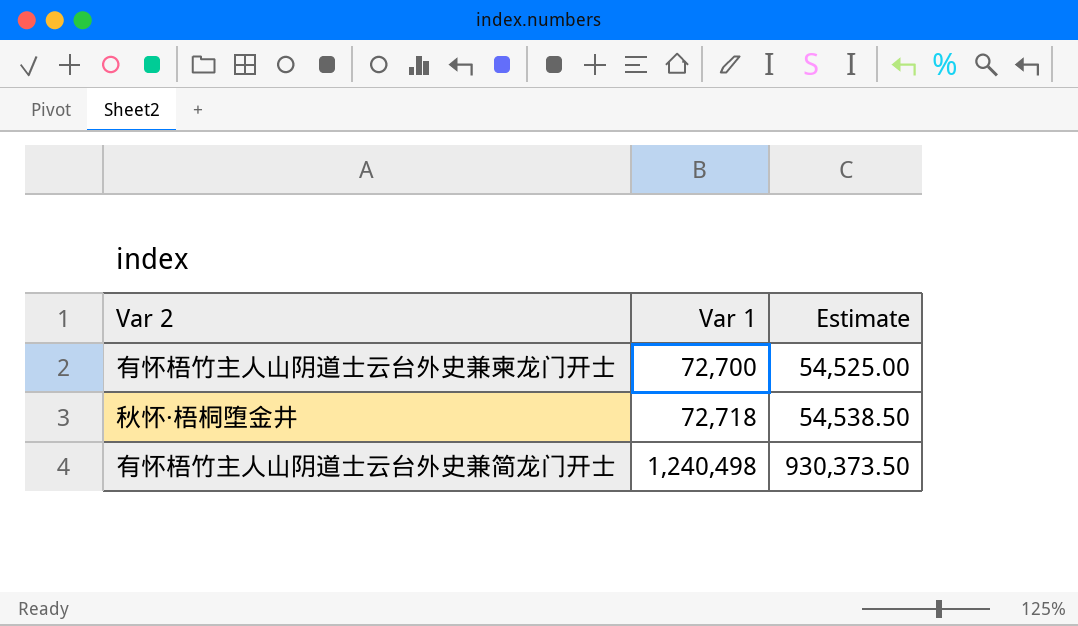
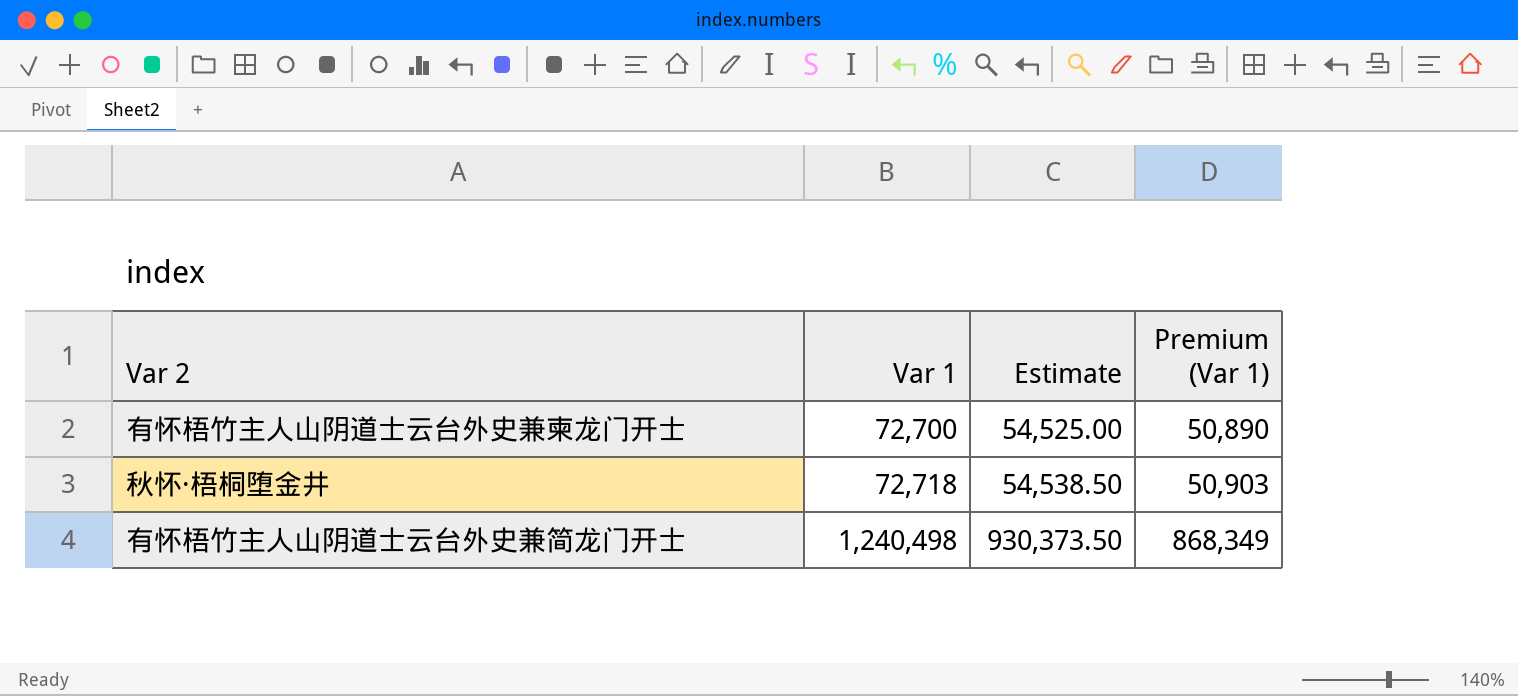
column Premium (Var 1) | formula: none -> [Var 1] * 0.7

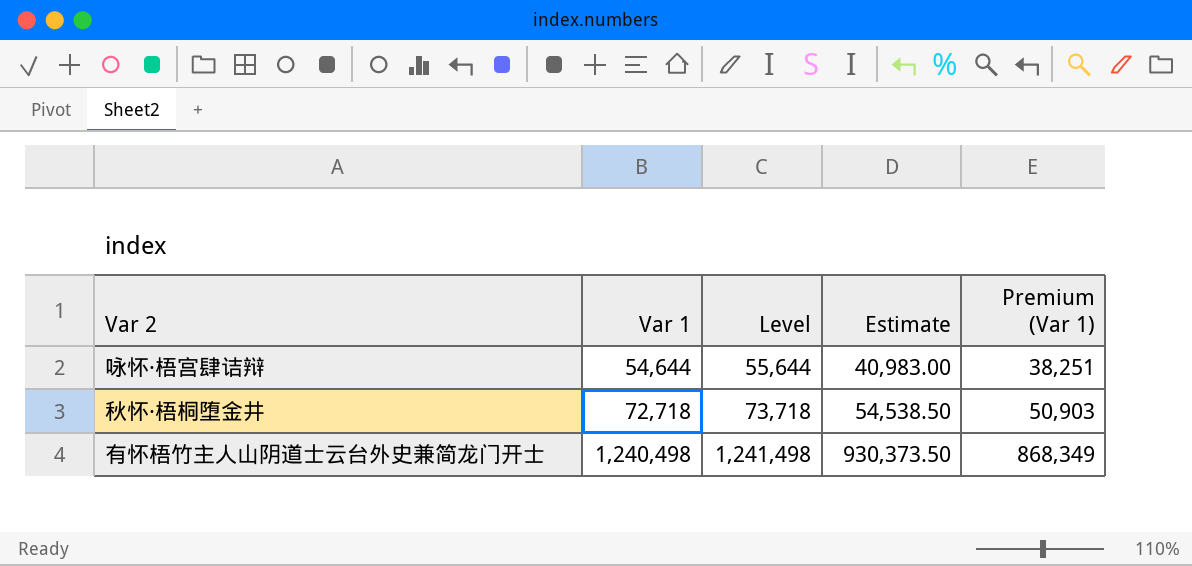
column Level | formula: none -> [Var 1] + 1000
row 有怀梧竹主人山阴道士云台外史兼柬龙门开士: 72,700 | 54,525.00 | 50,890 -> none
row 咏怀·梧宫肆诘辩: none -> 54,644 | 55,644 | 40,983.00 | 38,251

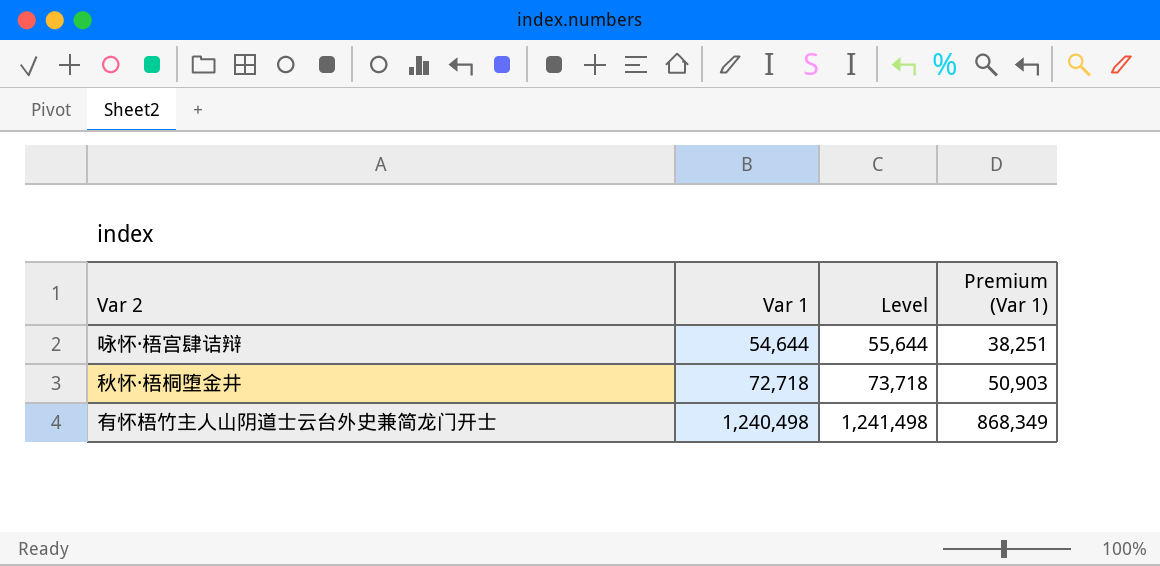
column Estimate | formula: [Var 1] * 0.75 -> none

